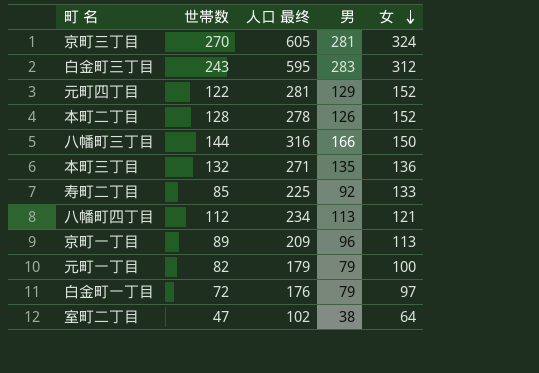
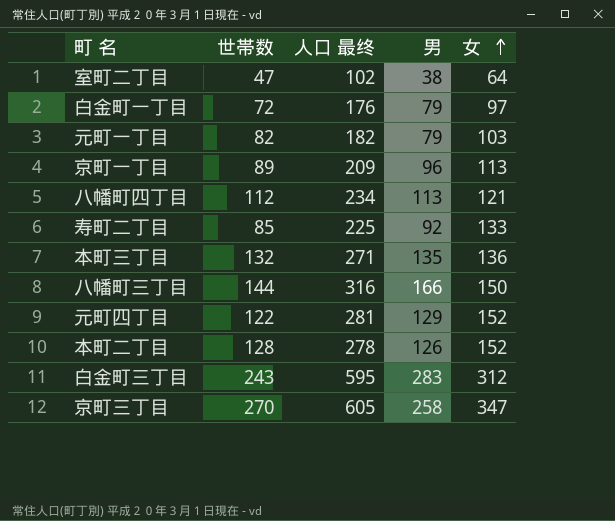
row order: 女 descending -> 女 ascending
元町一丁目 | 人口 最终: 179 -> 182
元町一丁目 | 女: 100 -> 103
京町三丁目 | 男: 281 -> 258
京町三丁目 | 女: 324 -> 347

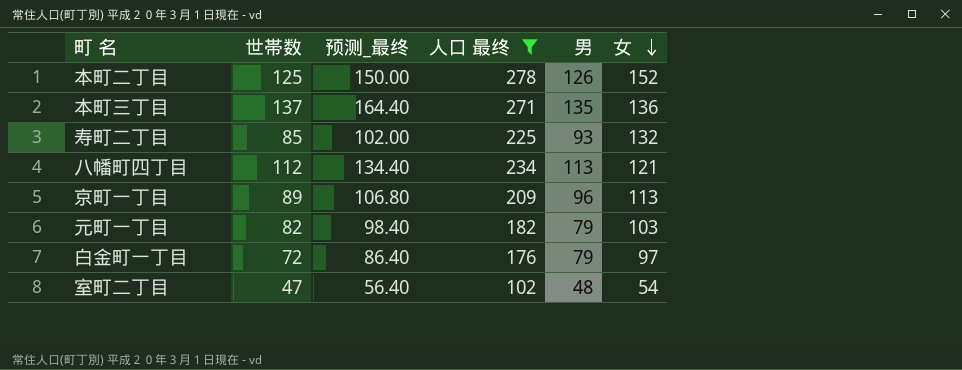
filter: none -> 人口 最终 <= 278
row order: 女 ascending -> 女 descending
column 预测_最终 | formula: none -> [世帯数] * 1.2
本町二丁目 | 世帯数: 128 -> 125
本町三丁目 | 世帯数: 132 -> 137
寿町二丁目 | 男: 92 -> 93
寿町二丁目 | 女: 133 -> 132
室町二丁目 | 男: 38 -> 48
室町二丁目 | 女: 64 -> 54

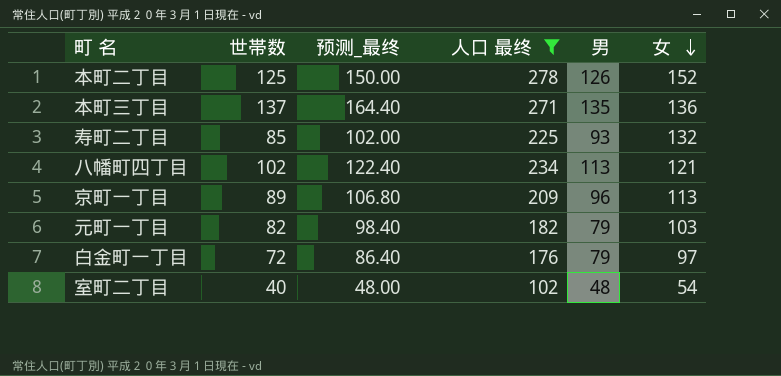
八幡町四丁目 | 世帯数: 112 -> 102
八幡町四丁目 | 预测_最终: 134.40 -> 122.40
室町二丁目 | 世帯数: 47 -> 40
室町二丁目 | 预测_最终: 56.40 -> 48.00

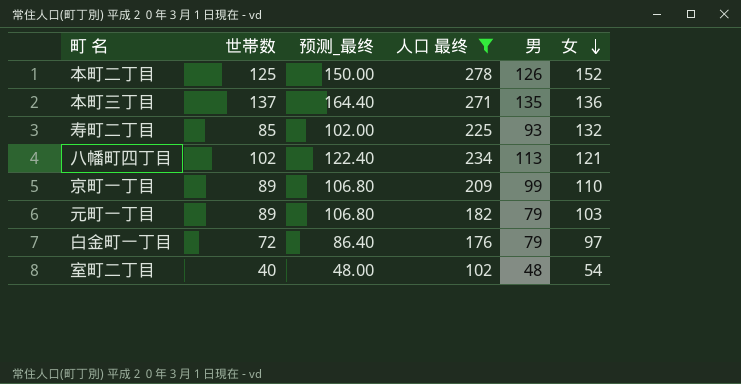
京町一丁目 | 男: 96 -> 99
京町一丁目 | 女: 113 -> 110
元町一丁目 | 世帯数: 82 -> 89
元町一丁目 | 预测_最终: 98.40 -> 106.80

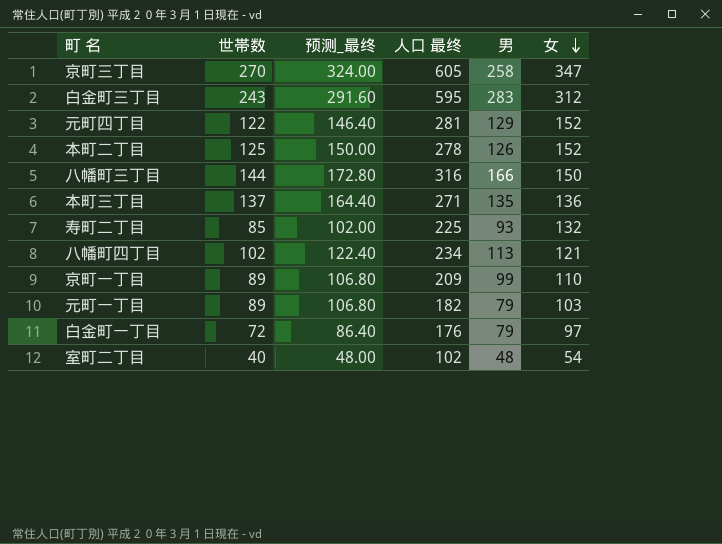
filter: 人口 最终 <= 278 -> none

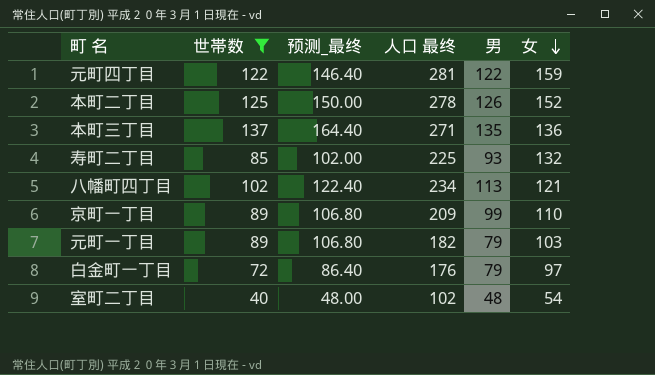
filter: none -> 世帯数 <= 137
元町四丁目 | 男: 129 -> 122
元町四丁目 | 女: 152 -> 159

